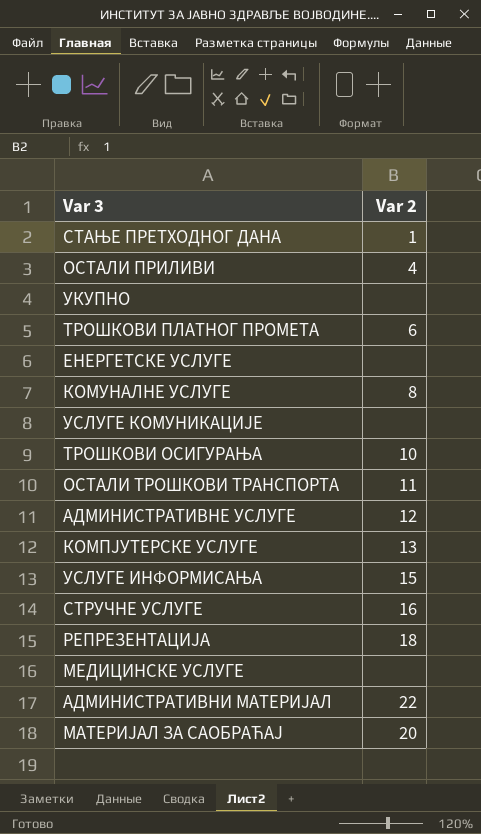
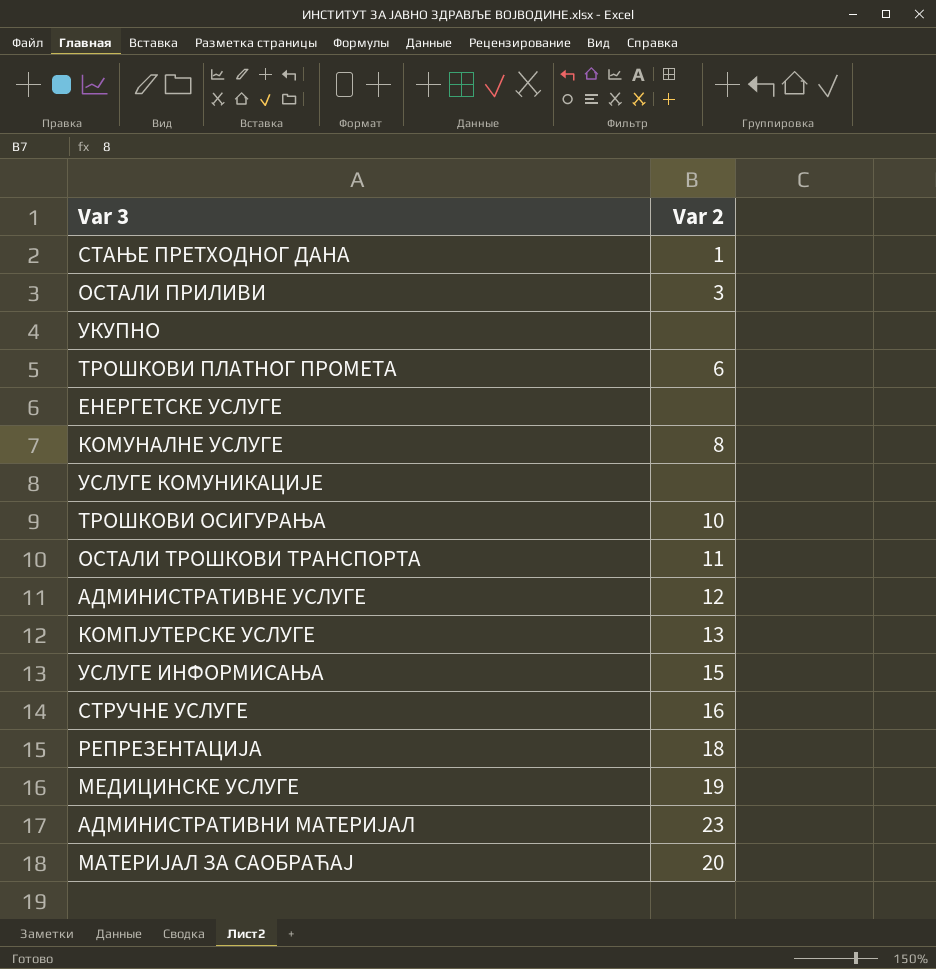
ОСТАЛИ ПРИЛИВИ | Var 2: 4 -> 3
МЕДИЦИНСКЕ УСЛУГЕ | Var 2: none -> 19
АДМИНИСТРАТИВНИ МАТЕРИЈАЛ | Var 2: 22 -> 23

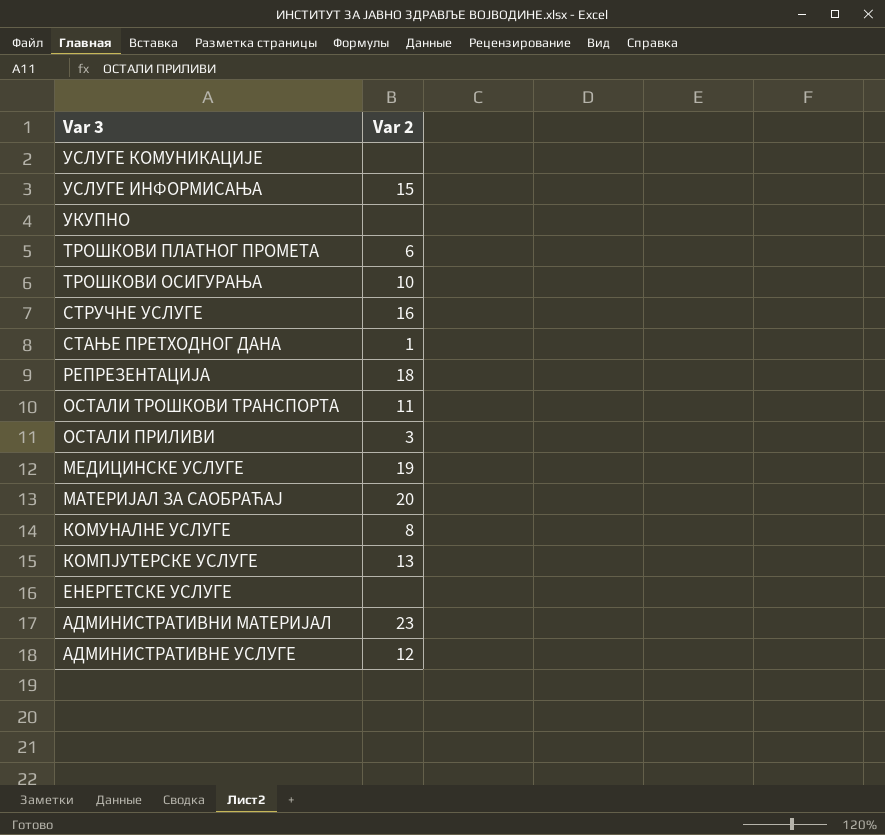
row order: none -> Var 3 descending

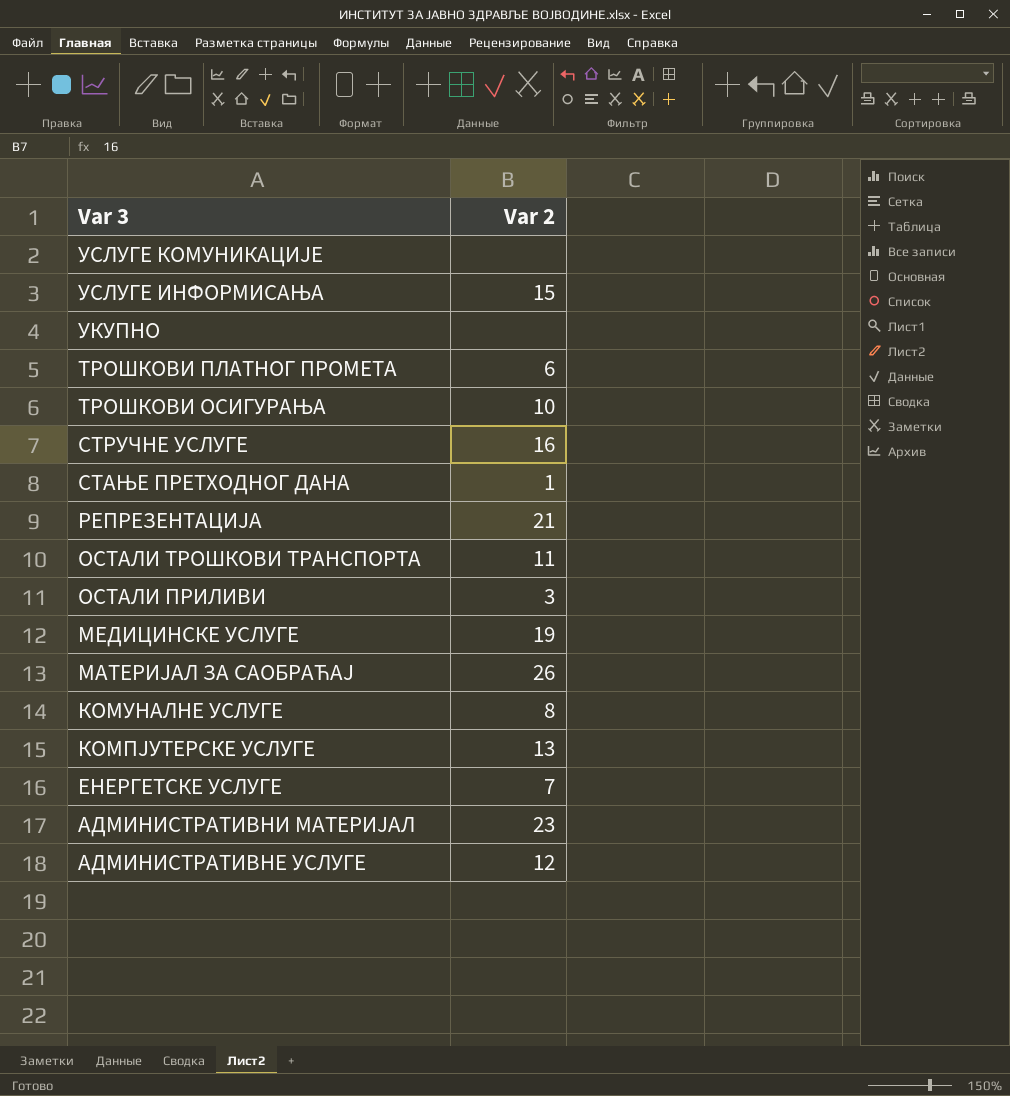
РЕПРЕЗЕНТАЦИЈА | Var 2: 18 -> 21
МАТЕРИЈАЛ ЗА САОБРАЋАЈ | Var 2: 20 -> 26
ЕНЕРГЕТСКЕ УСЛУГЕ | Var 2: none -> 7

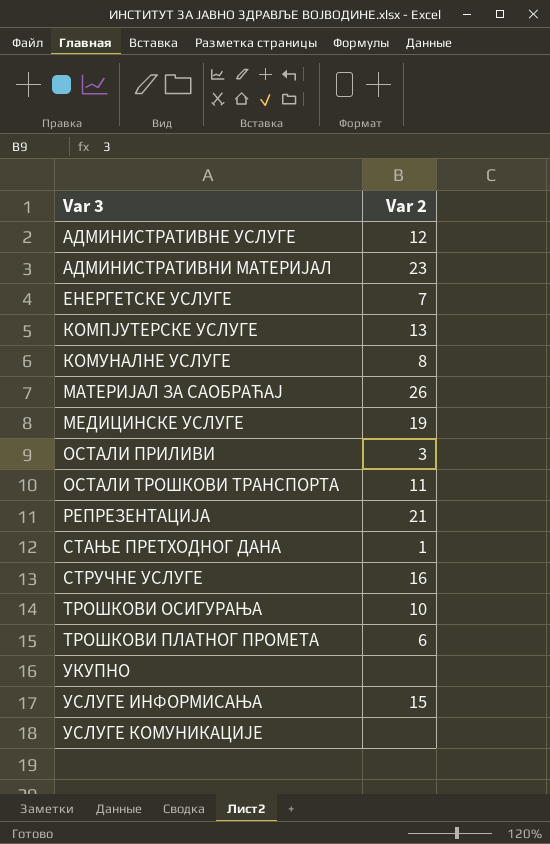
row order: Var 3 descending -> Var 3 ascending

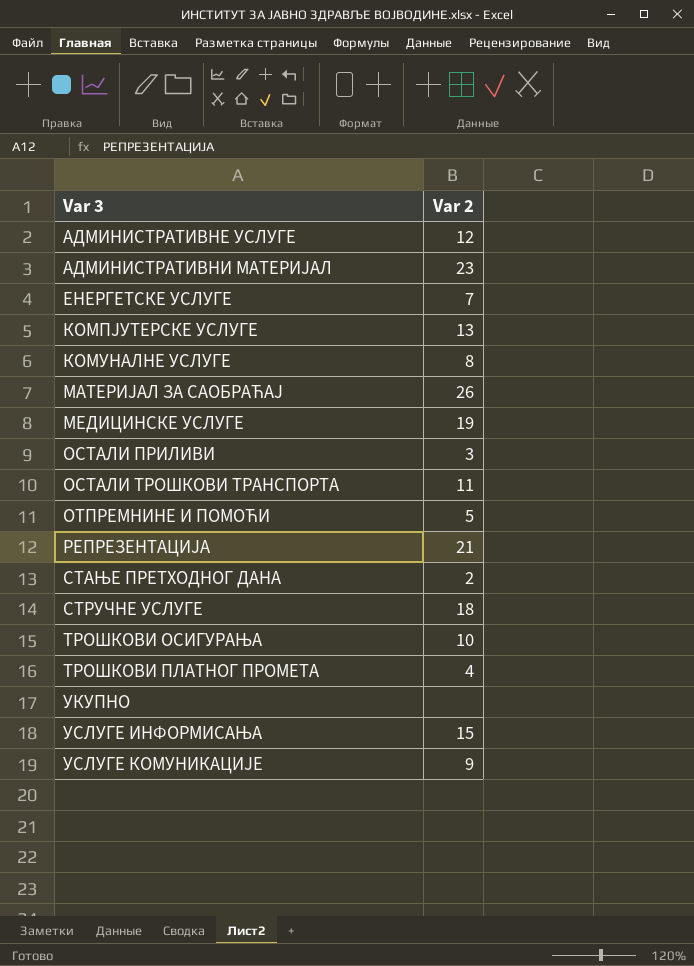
row ОТПРЕМНИНЕ И ПОМОЋИ: none -> 5
СТАЊЕ ПРЕТХОДНОГ ДАНА | Var 2: 1 -> 2
СТРУЧНЕ УСЛУГЕ | Var 2: 16 -> 18
ТРОШКОВИ ПЛАТНОГ ПРОМЕТА | Var 2: 6 -> 4
УСЛУГЕ КОМУНИКАЦИЈЕ | Var 2: none -> 9

